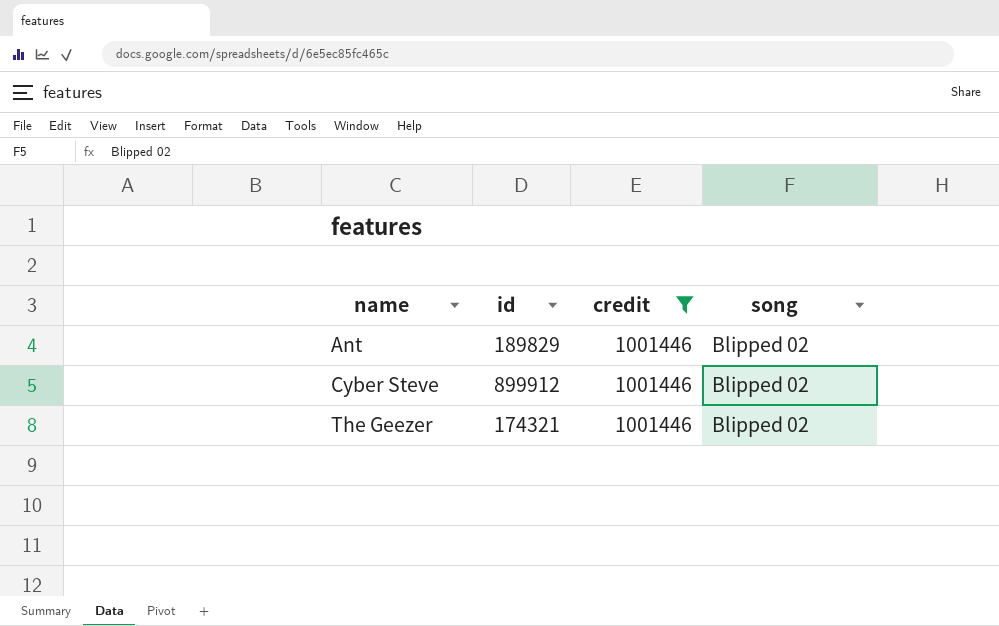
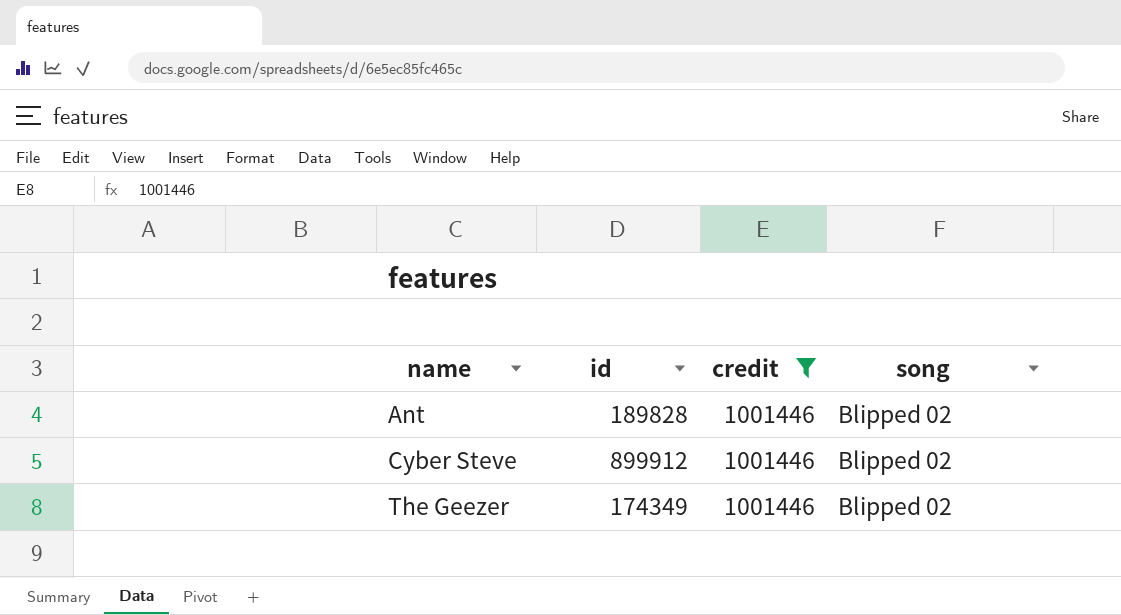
Ant | id: 189829 -> 189828
The Geezer | id: 174321 -> 174349

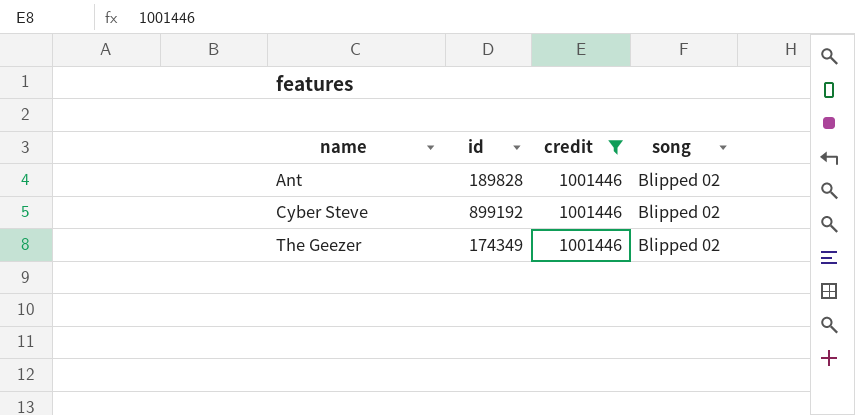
Cyber Steve | id: 899912 -> 899192

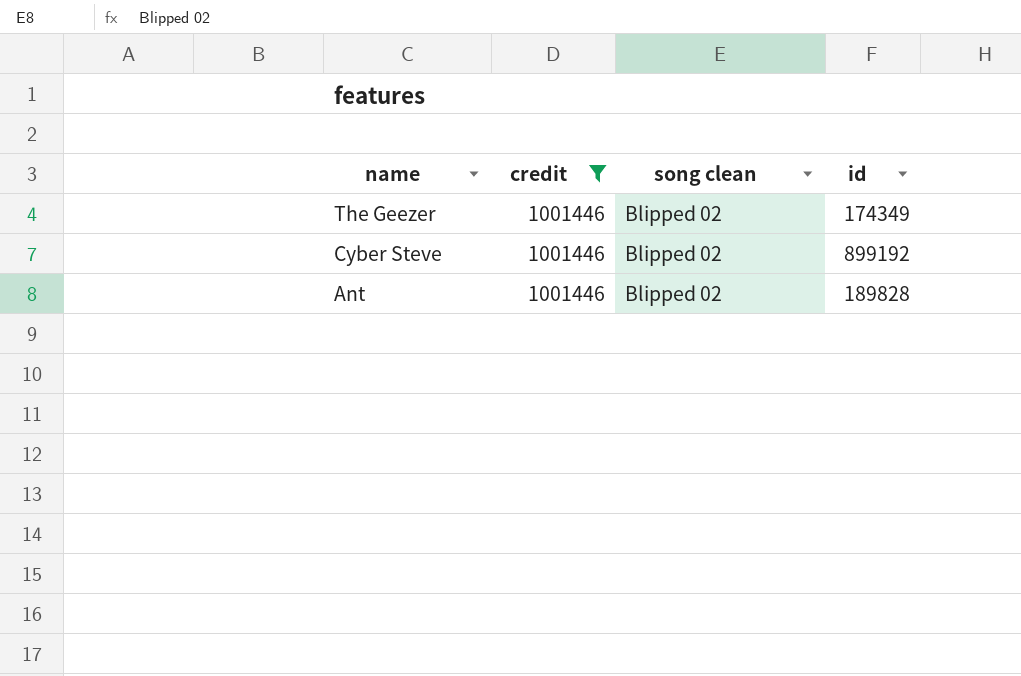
row order: name ascending -> name descending
column name: song -> song clean
column id | position: 2 -> 4

